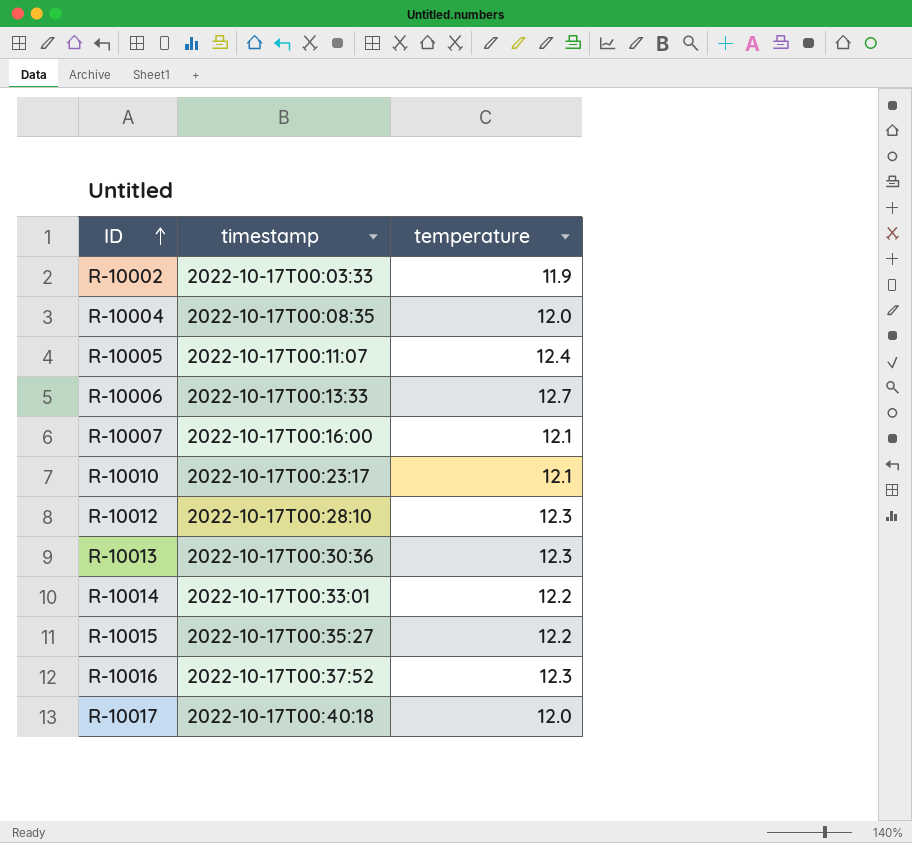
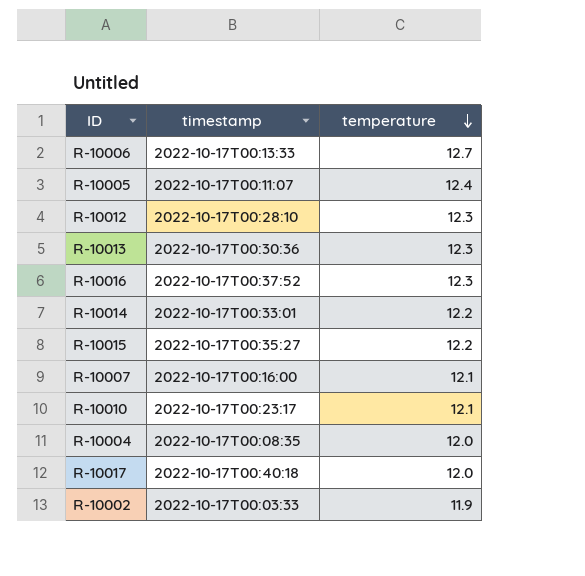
row order: ID ascending -> temperature descending

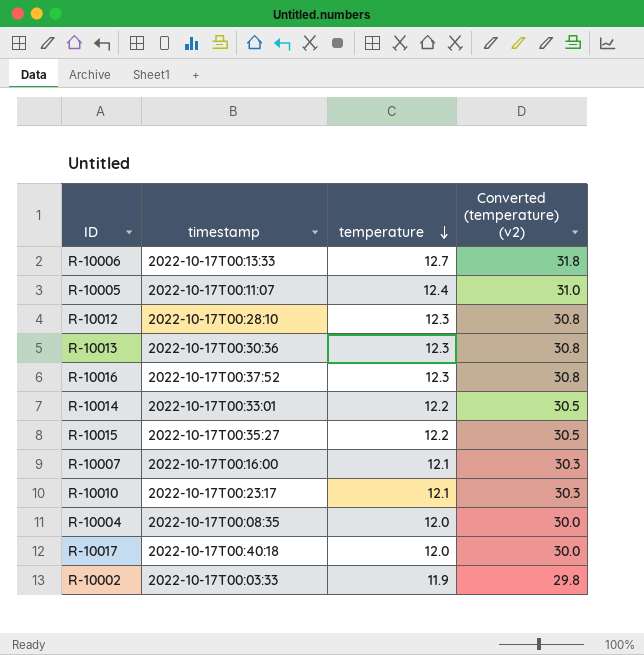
column Converted (temperature) (v2) | formula: none -> [temperature] * 2.5

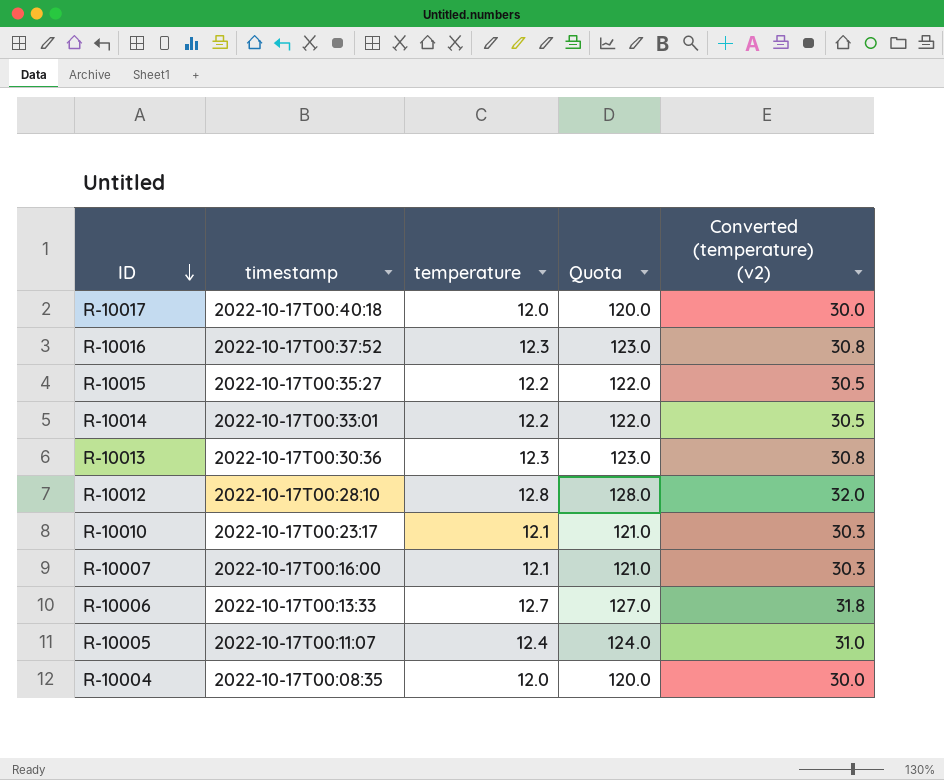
row order: temperature descending -> ID descending
column Quota | formula: none -> [temperature] * 10
row R-10002: 2022-10-17T00:03:33 | 11.9 | 29.8 -> none
R-10012 | temperature: 12.3 -> 12.8
R-10012 | Converted (temperature) (v2): 30.8 -> 32.0

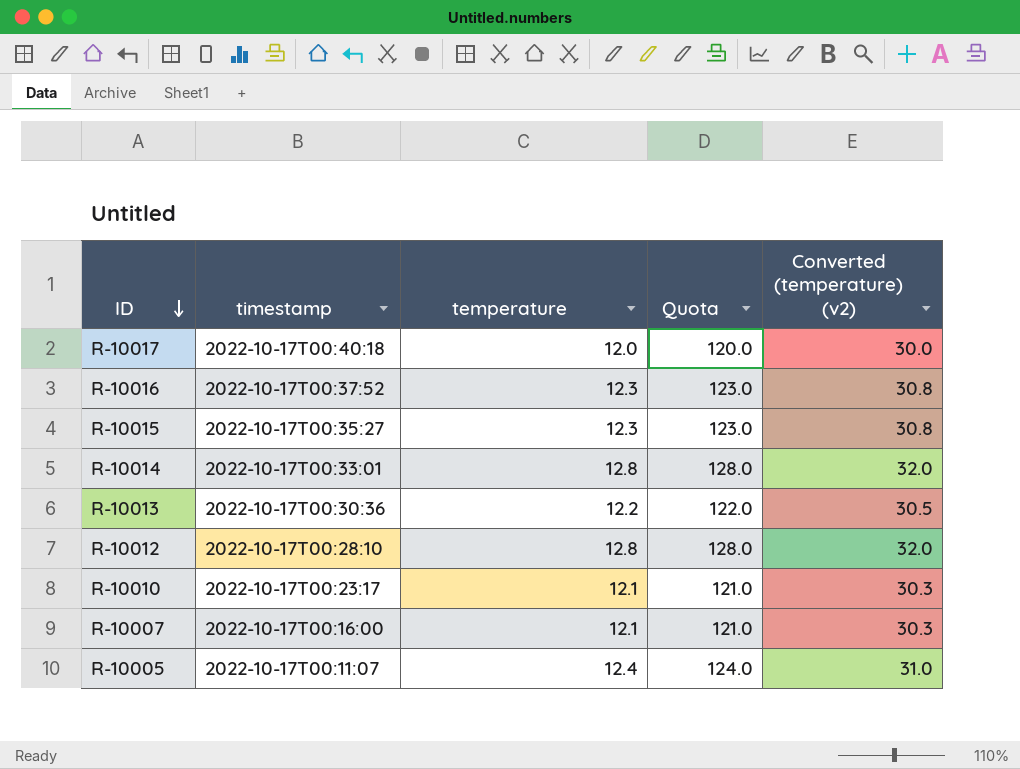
row R-10006: 2022-10-17T00:13:33 | 12.7 | 127.0 | 31.8 -> none
row R-10004: 2022-10-17T00:08:35 | 12.0 | 120.0 | 30.0 -> none
R-10015 | temperature: 12.2 -> 12.3
R-10015 | Quota: 122.0 -> 123.0
R-10015 | Converted (temperature) (v2): 30.5 -> 30.8
R-10014 | temperature: 12.2 -> 12.8
R-10014 | Quota: 122.0 -> 128.0
R-10014 | Converted (temperature) (v2): 30.5 -> 32.0
R-10013 | temperature: 12.3 -> 12.2
R-10013 | Quota: 123.0 -> 122.0
R-10013 | Converted (temperature) (v2): 30.8 -> 30.5

